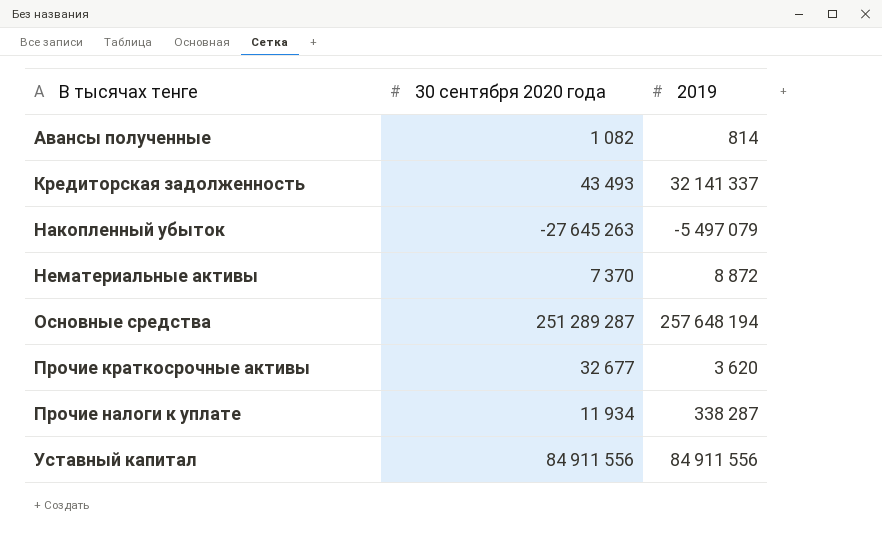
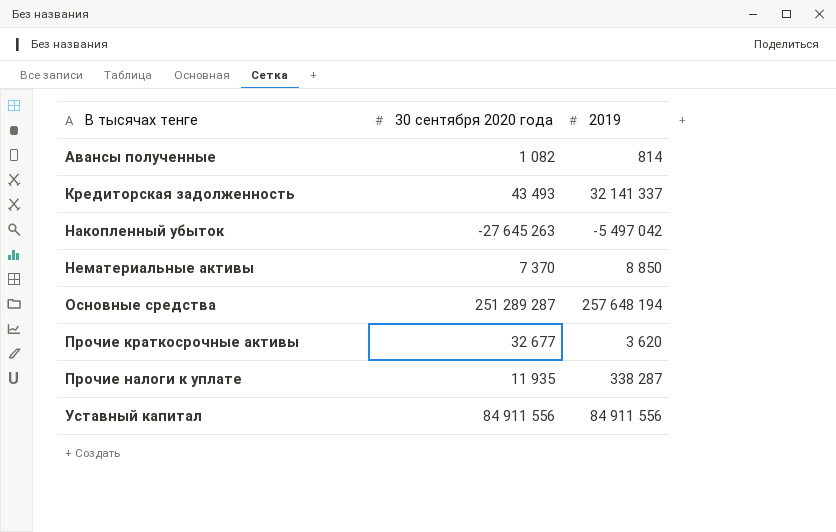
Накопленный убыток | 2019: -5 497 079 -> -5 497 042
Нематериальные активы | 2019: 8 872 -> 8 850
Прочие налоги к уплате | 30 сентября 2020 года: 11 934 -> 11 935

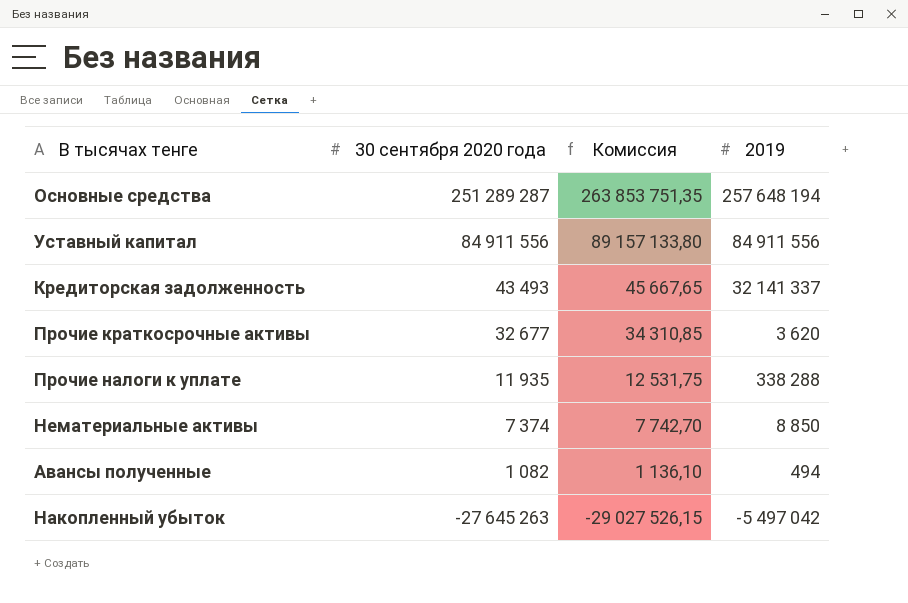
row order: В тысячах тенге ascending -> 30 сентября 2020 года descending
column Комиссия | formula: none -> [30 сентября 2020 года] * 1,05
Прочие налоги к уплате | 2019: 338 287 -> 338 288
Нематериальные активы | 30 сентября 2020 года: 7 370 -> 7 374
Авансы полученные | 2019: 814 -> 494

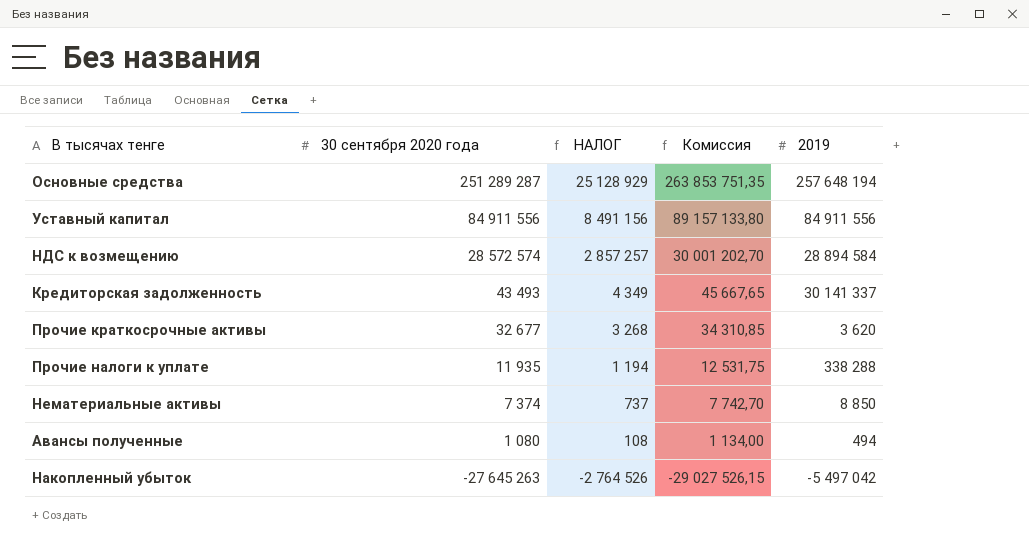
column НАЛОГ | formula: none -> [30 сентября 2020 года] * 0,1
row НДС к возмещению: none -> 28 572 574 | 2 857 257 | 30 001 202,70 | 28 894 584
Кредиторская задолженность | 2019: 32 141 337 -> 30 141 337
Авансы полученные | 30 сентября 2020 года: 1 082 -> 1 080
Авансы полученные | Комиссия: 1 136,10 -> 1 134,00

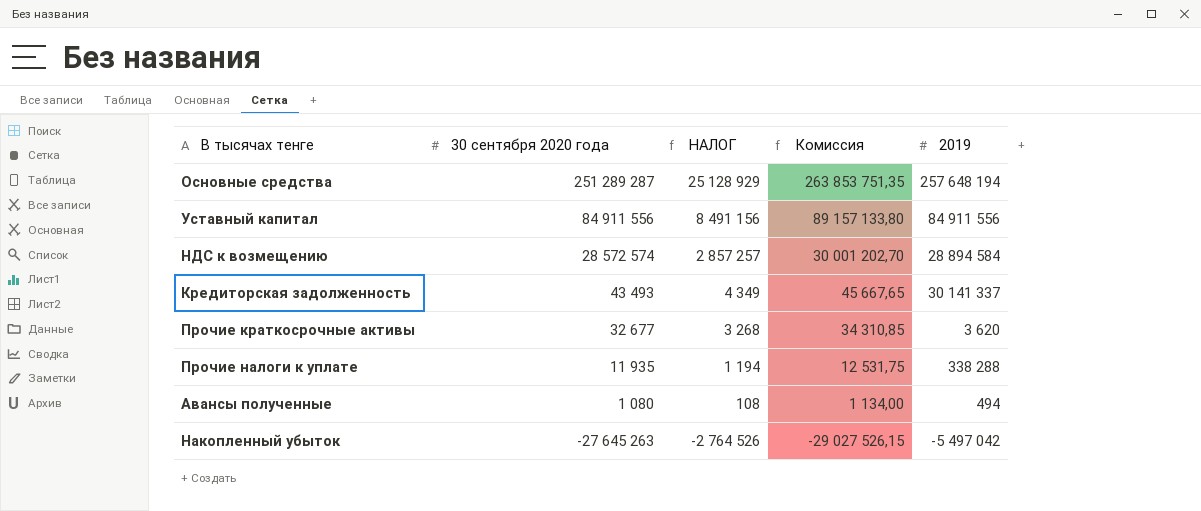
row Нематериальные активы: 7 374 | 737 | 7 742,70 | 8 850 -> none

